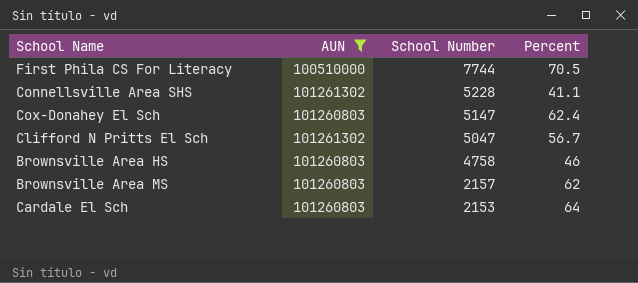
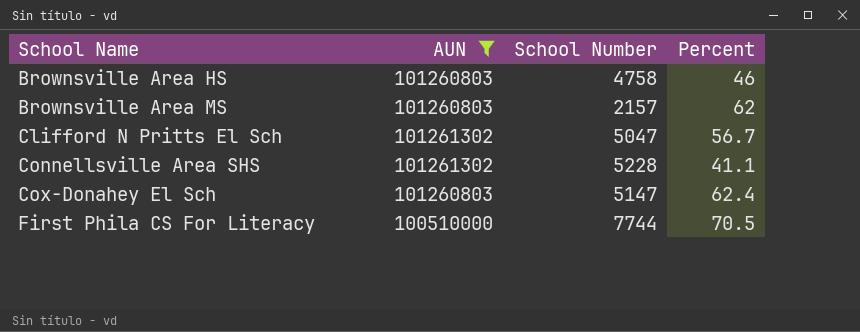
row order: School Number descending -> School Name ascending
row Cardale El Sch: 101260803 | 2153 | 64 -> none

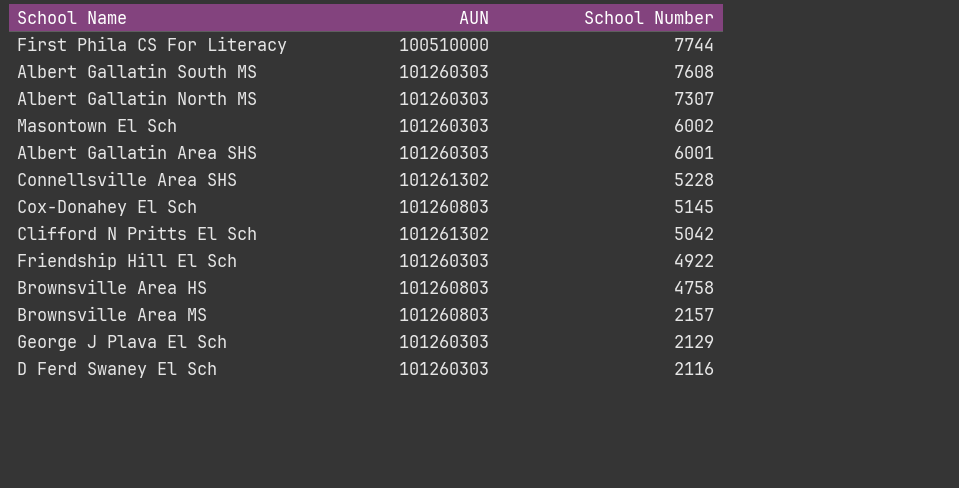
filter: AUN != 101260303 -> none
row order: School Name ascending -> School Number descending
column Percent | position: 4 -> none
Cox-Donahey El Sch | School Number: 5147 -> 5145
Clifford N Pritts El Sch | School Number: 5047 -> 5042

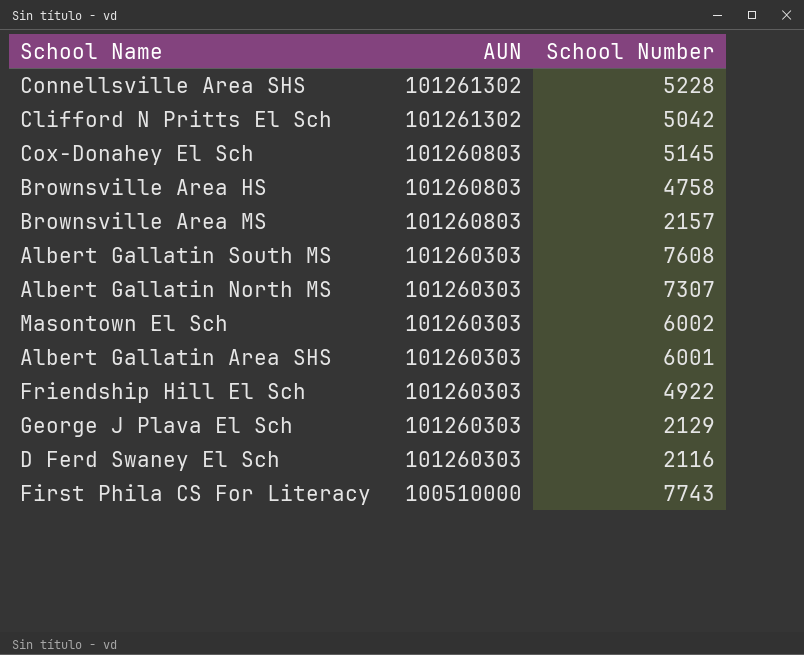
row order: School Number descending -> AUN descending
First Phila CS For Literacy | School Number: 7744 -> 7743

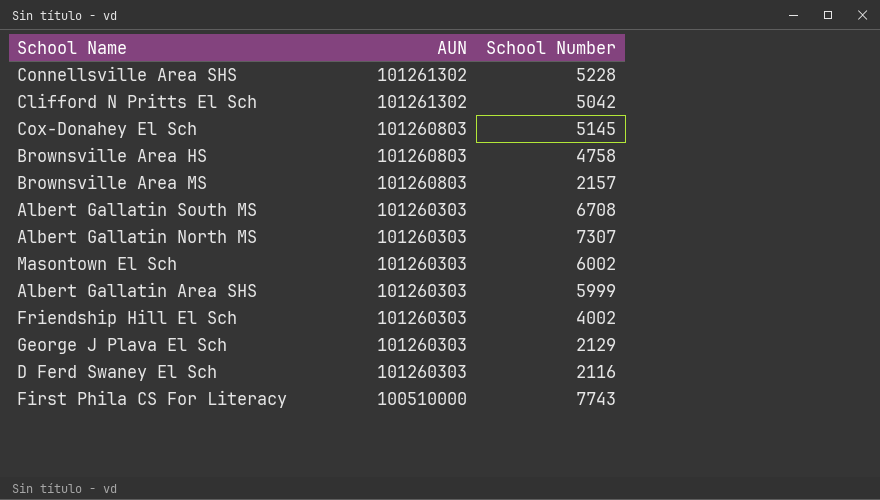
Albert Gallatin South MS | School Number: 7608 -> 6708
Albert Gallatin Area SHS | School Number: 6001 -> 5999
Friendship Hill El Sch | School Number: 4922 -> 4002

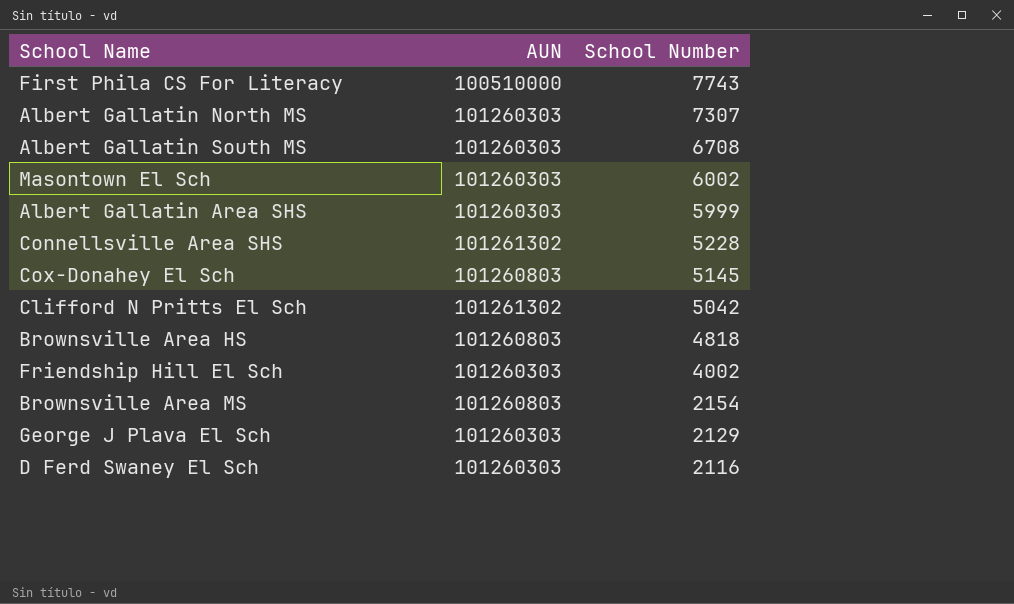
row order: AUN descending -> School Number descending
Brownsville Area HS | School Number: 4758 -> 4818
Brownsville Area MS | School Number: 2157 -> 2154

